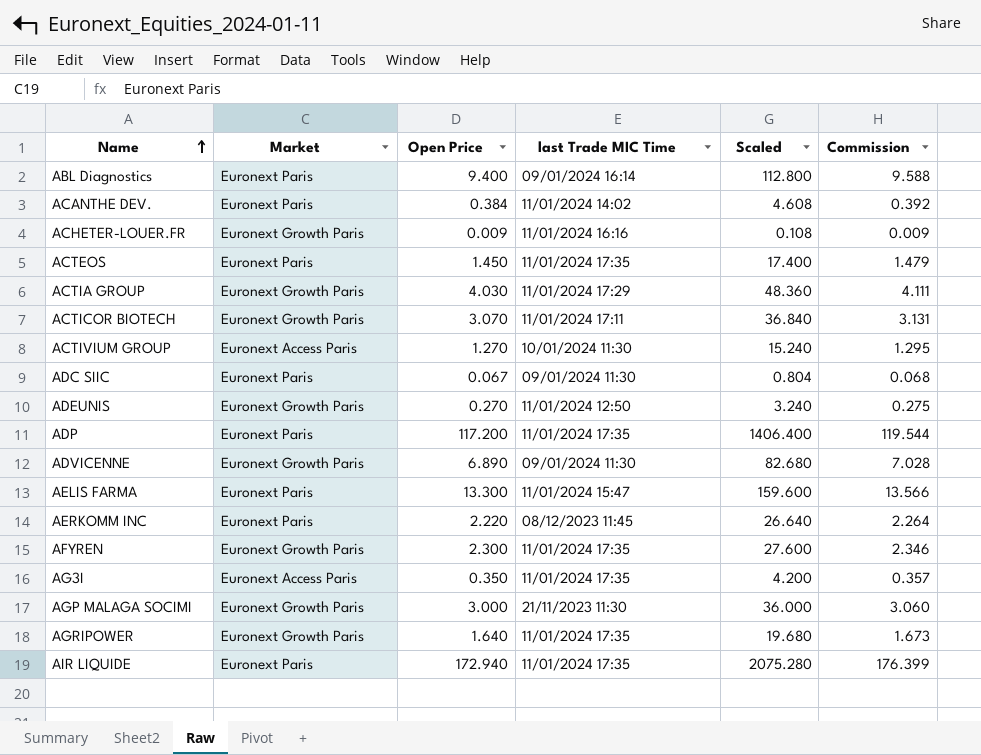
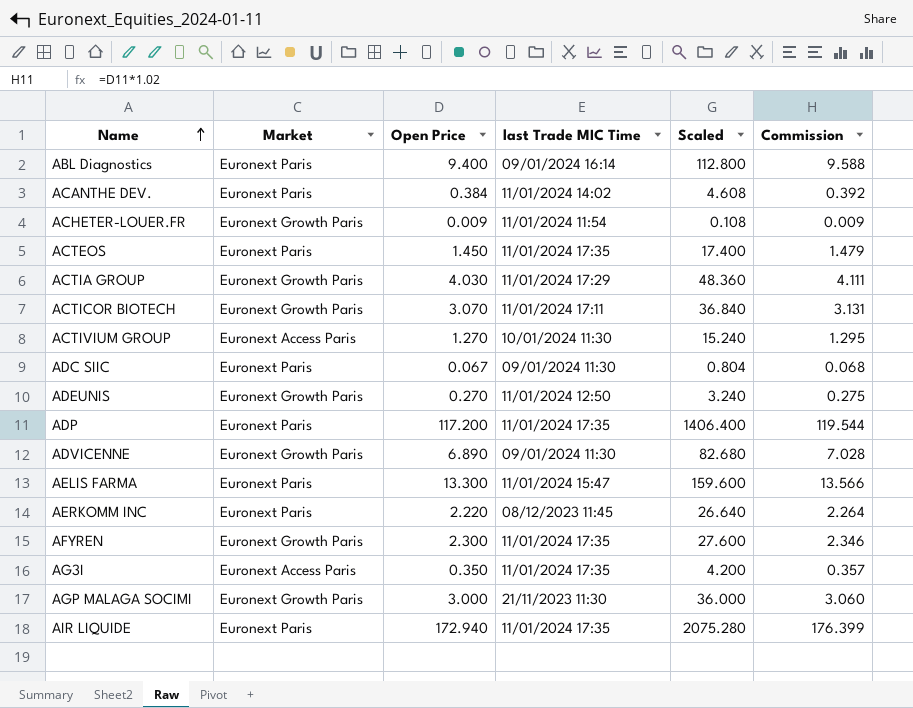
row AGRIPOWER: Euronext Growth Paris | 1.640 | 11/01/2024 17:35 | 19.680 | 1.673 -> none
ACHETER-LOUER.FR | last Trade MIC Time: 11/01/2024 16:16 -> 11/01/2024 11:54

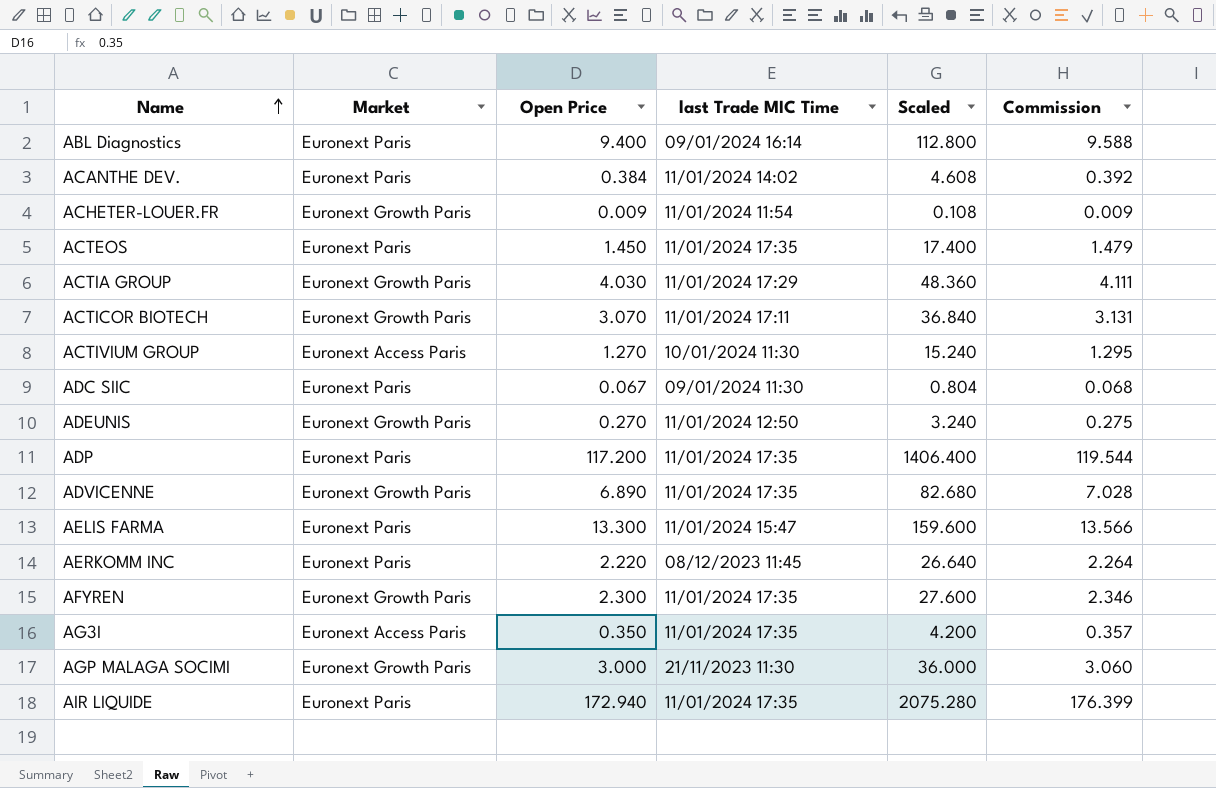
ADVICENNE | last Trade MIC Time: 09/01/2024 11:30 -> 11/01/2024 17:35

